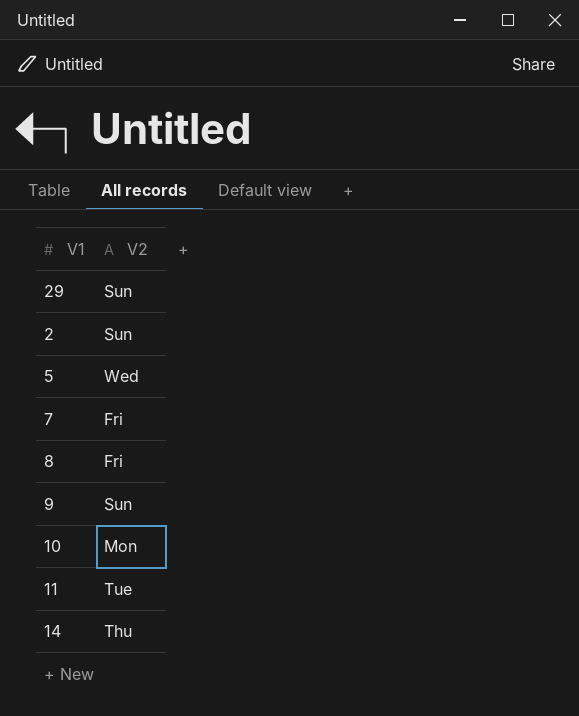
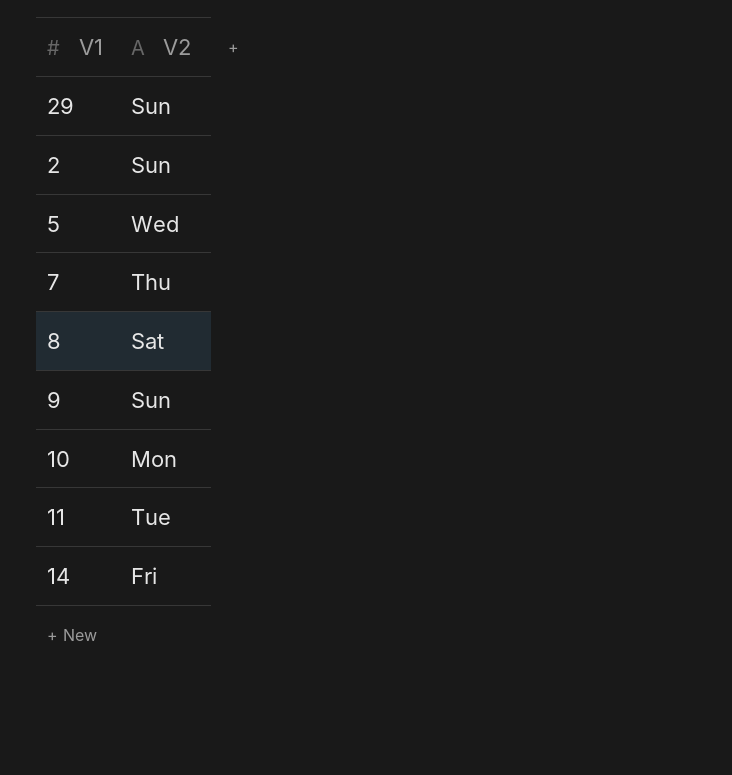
7 | V2: Fri -> Thu
8 | V2: Fri -> Sat
14 | V2: Thu -> Fri

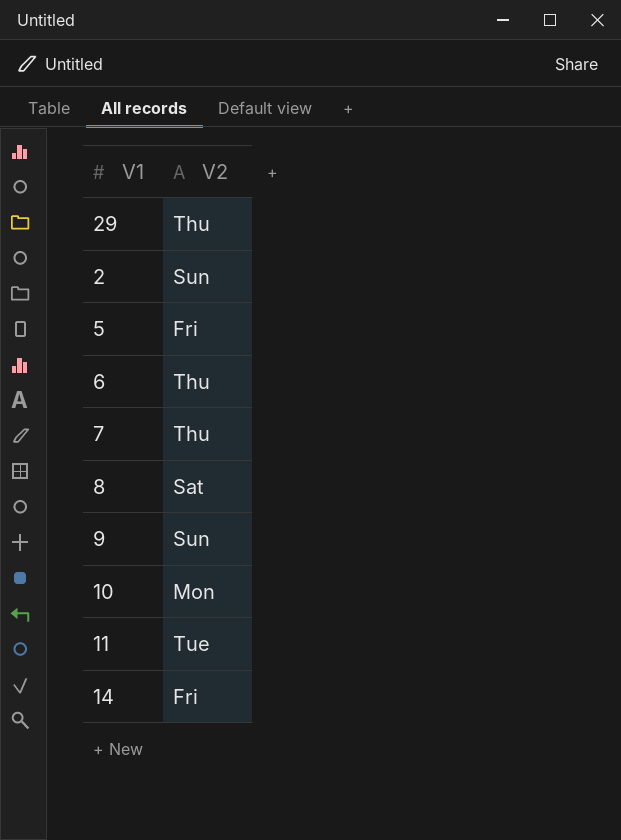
29 | V2: Sun -> Thu
5 | V2: Wed -> Fri
row 6: none -> Thu

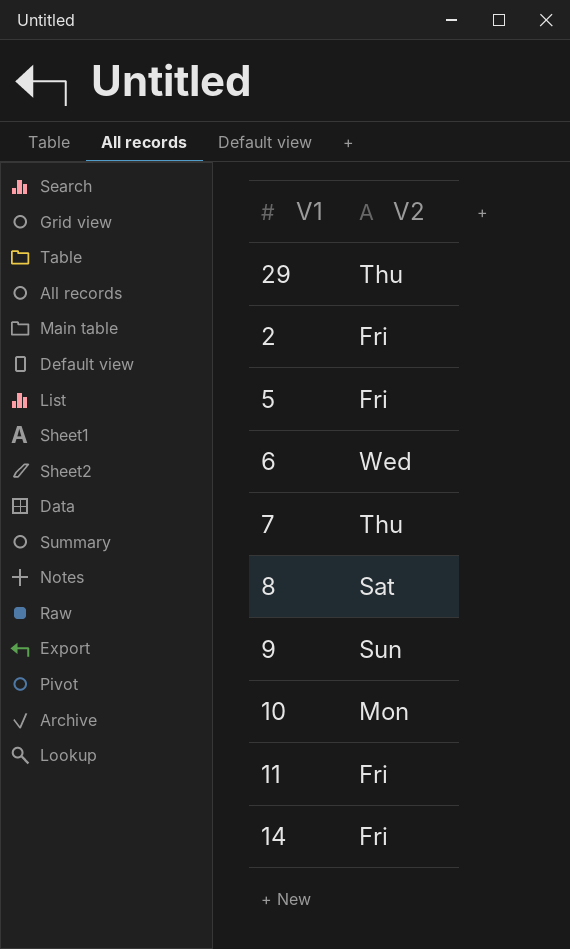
2 | V2: Sun -> Fri
6 | V2: Thu -> Wed
11 | V2: Tue -> Fri

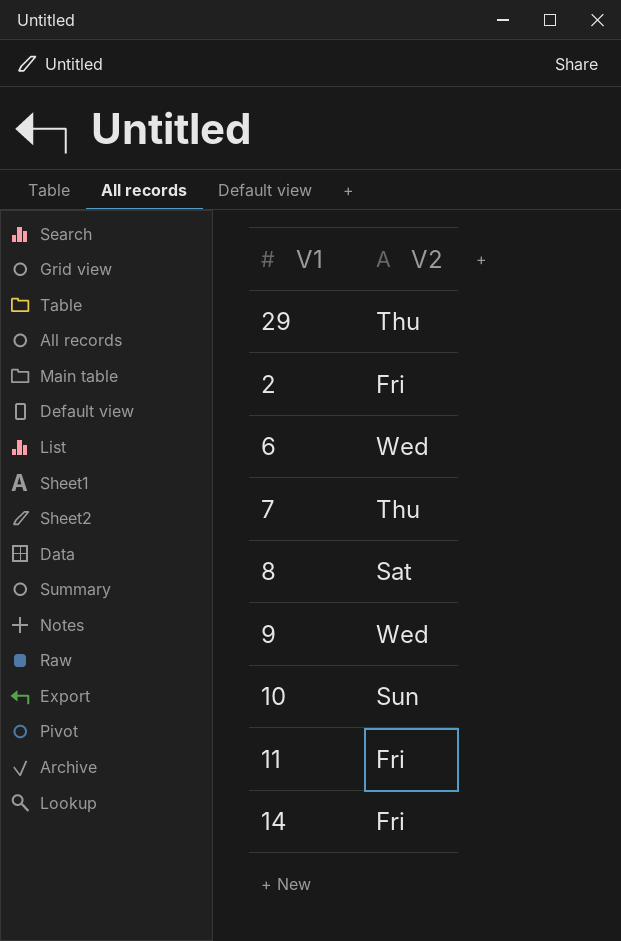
row 5: Fri -> none
9 | V2: Sun -> Wed
10 | V2: Mon -> Sun

